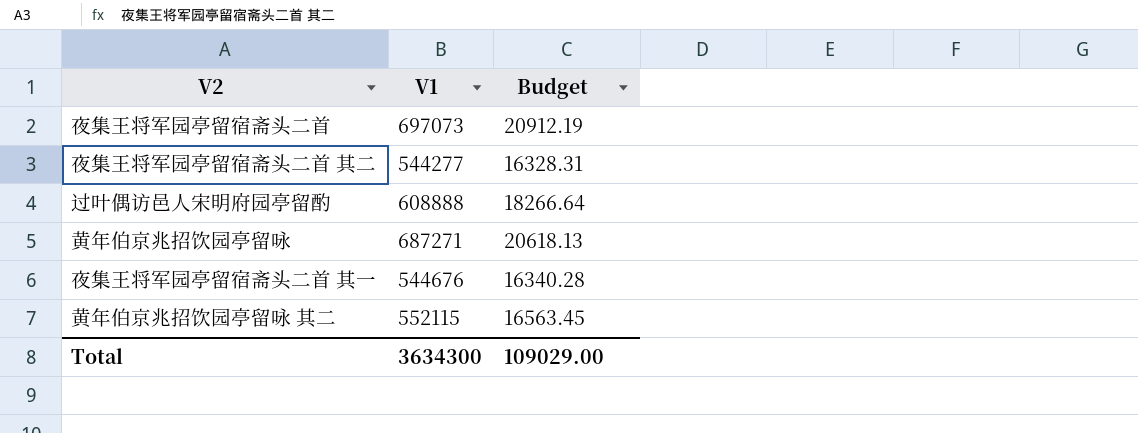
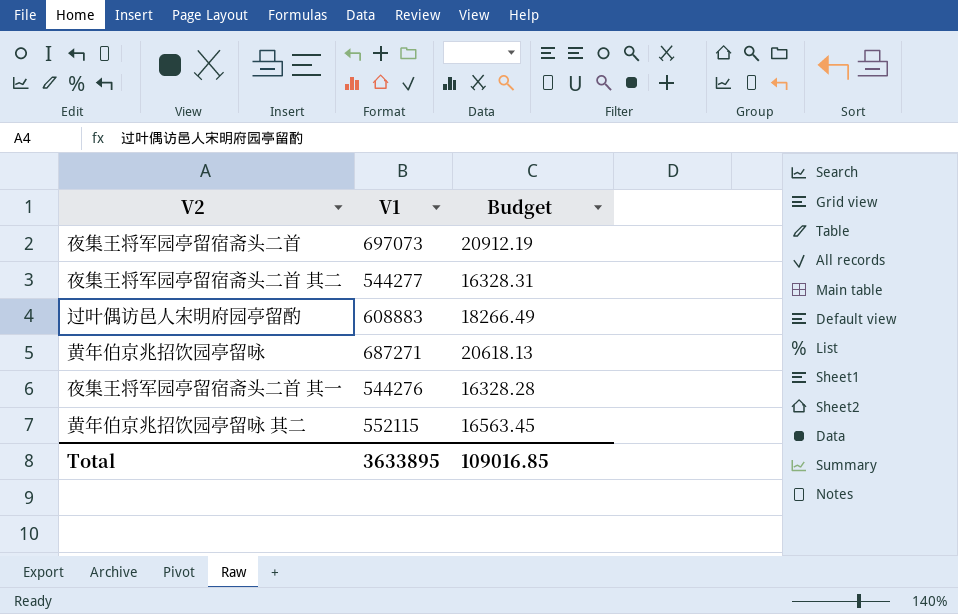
过叶偶访邑人宋明府园亭留酌 | V1: 608888 -> 608883
过叶偶访邑人宋明府园亭留酌 | Budget: 18266.64 -> 18266.49
夜集王将军园亭留宿斋头二首 其一 | V1: 544676 -> 544276
夜集王将军园亭留宿斋头二首 其一 | Budget: 16340.28 -> 16328.28
Total | V1: 3634300 -> 3633895
Total | Budget: 109029.00 -> 109016.85

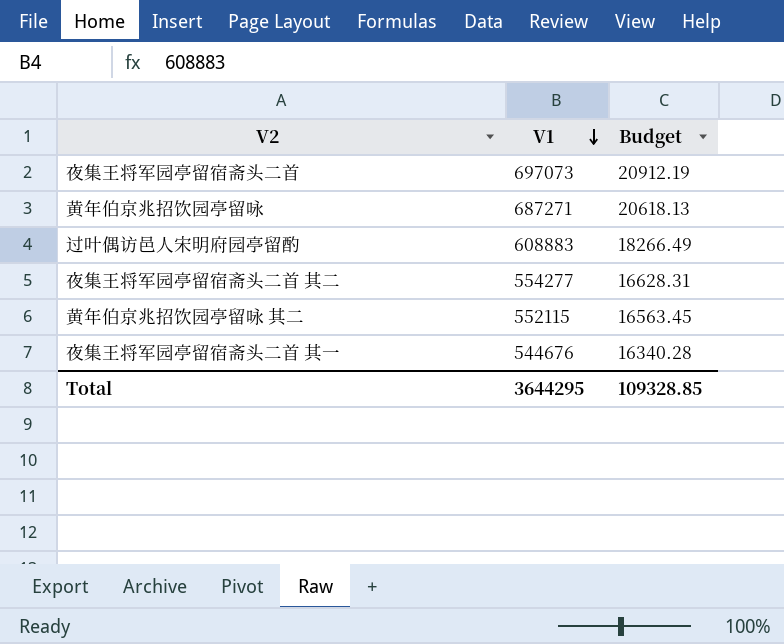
row order: none -> V1 descending
夜集王将军园亭留宿斋头二首 其二 | V1: 544277 -> 554277
夜集王将军园亭留宿斋头二首 其二 | Budget: 16328.31 -> 16628.31
夜集王将军园亭留宿斋头二首 其一 | V1: 544276 -> 544676
夜集王将军园亭留宿斋头二首 其一 | Budget: 16328.28 -> 16340.28
Total | V1: 3633895 -> 3644295
Total | Budget: 109016.85 -> 109328.85

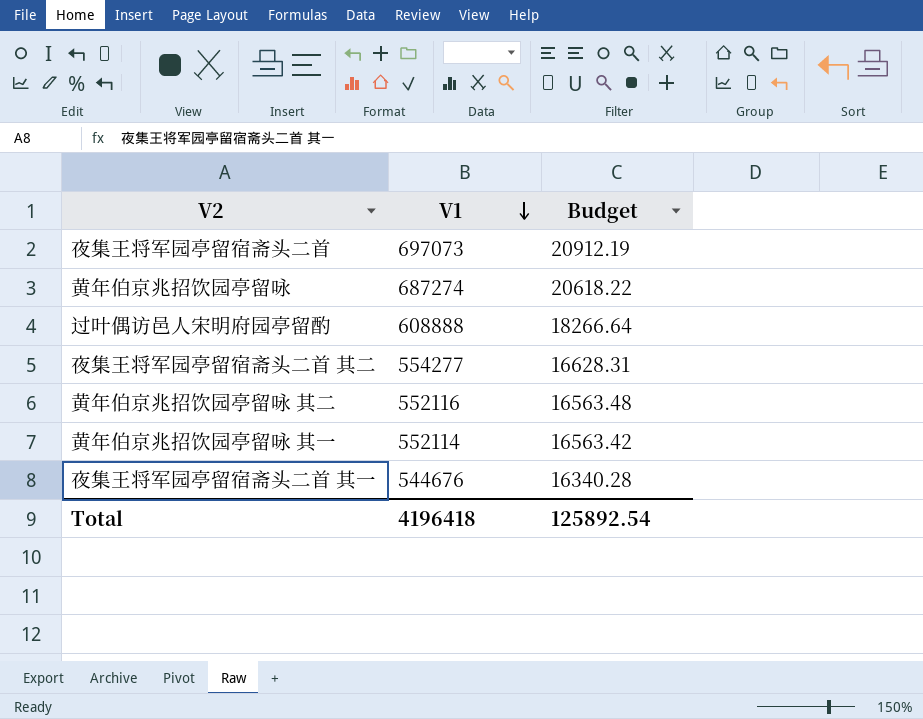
黄年伯京兆招饮园亭留咏 | V1: 687271 -> 687274
黄年伯京兆招饮园亭留咏 | Budget: 20618.13 -> 20618.22
过叶偶访邑人宋明府园亭留酌 | V1: 608883 -> 608888
过叶偶访邑人宋明府园亭留酌 | Budget: 18266.49 -> 18266.64
黄年伯京兆招饮园亭留咏 其二 | V1: 552115 -> 552116
黄年伯京兆招饮园亭留咏 其二 | Budget: 16563.45 -> 16563.48
row 黄年伯京兆招饮园亭留咏 其一: none -> 552114 | 16563.42
Total | V1: 3644295 -> 4196418
Total | Budget: 109328.85 -> 125892.54

